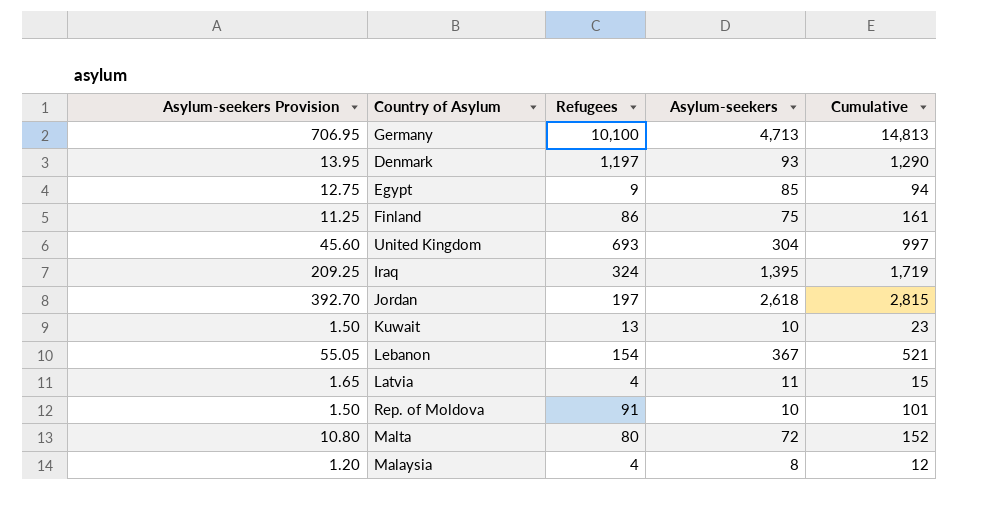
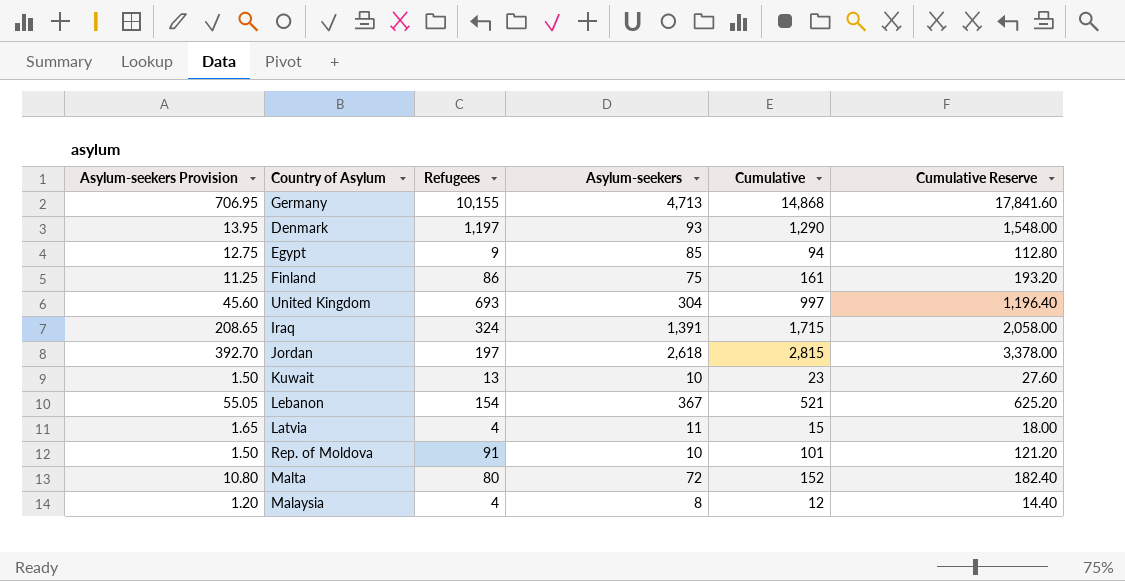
column Cumulative Reserve | formula: none -> [Cumulative] * 1.2
Germany | Refugees: 10,100 -> 10,155
Germany | Cumulative: 14,813 -> 14,868
Iraq | Asylum-seekers Provision: 209.25 -> 208.65
Iraq | Asylum-seekers: 1,395 -> 1,391
Iraq | Cumulative: 1,719 -> 1,715

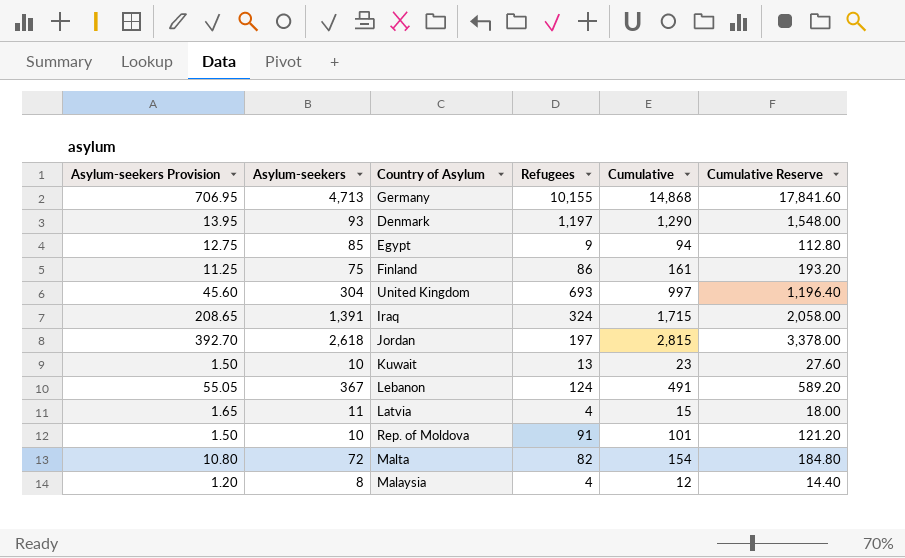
column Asylum-seekers | position: 4 -> 2
Lebanon | Refugees: 154 -> 124
Lebanon | Cumulative: 521 -> 491
Lebanon | Cumulative Reserve: 625.20 -> 589.20
Malta | Refugees: 80 -> 82
Malta | Cumulative: 152 -> 154
Malta | Cumulative Reserve: 182.40 -> 184.80

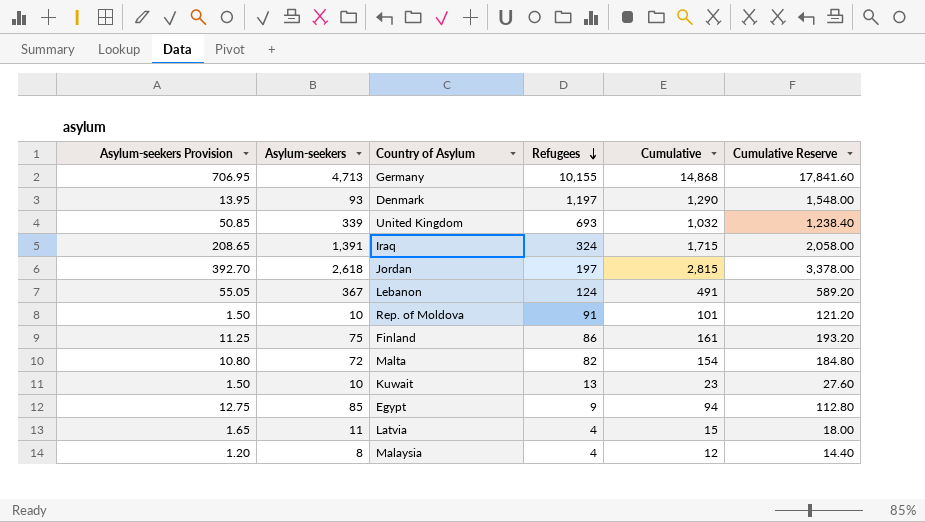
row order: none -> Refugees descending
United Kingdom | Asylum-seekers Provision: 45.60 -> 50.85
United Kingdom | Asylum-seekers: 304 -> 339
United Kingdom | Cumulative: 997 -> 1,032
United Kingdom | Cumulative Reserve: 1,196.40 -> 1,238.40

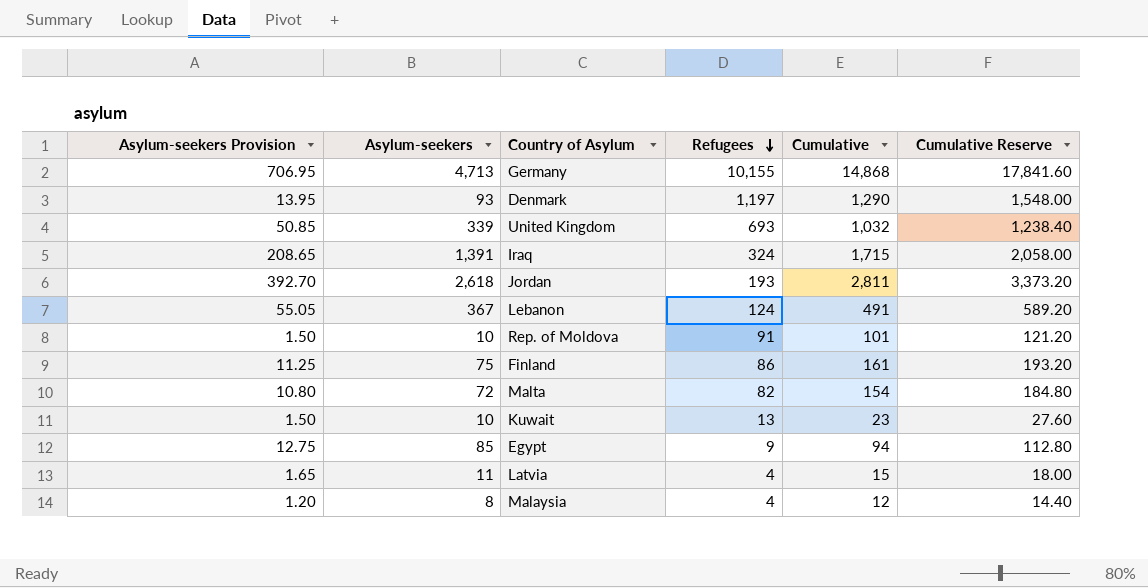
Jordan | Refugees: 197 -> 193
Jordan | Cumulative: 2,815 -> 2,811
Jordan | Cumulative Reserve: 3,378.00 -> 3,373.20

